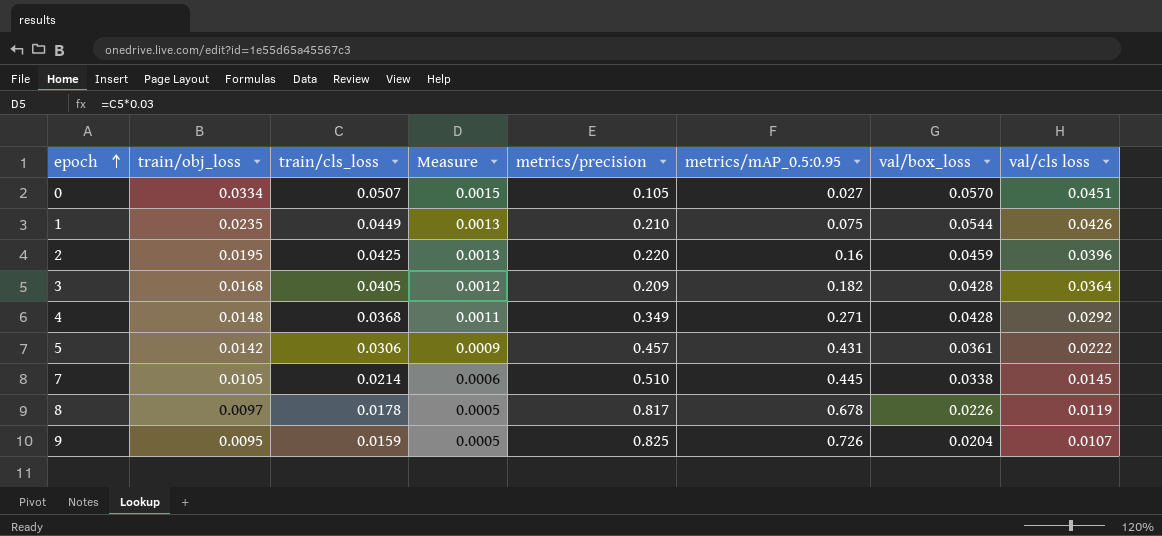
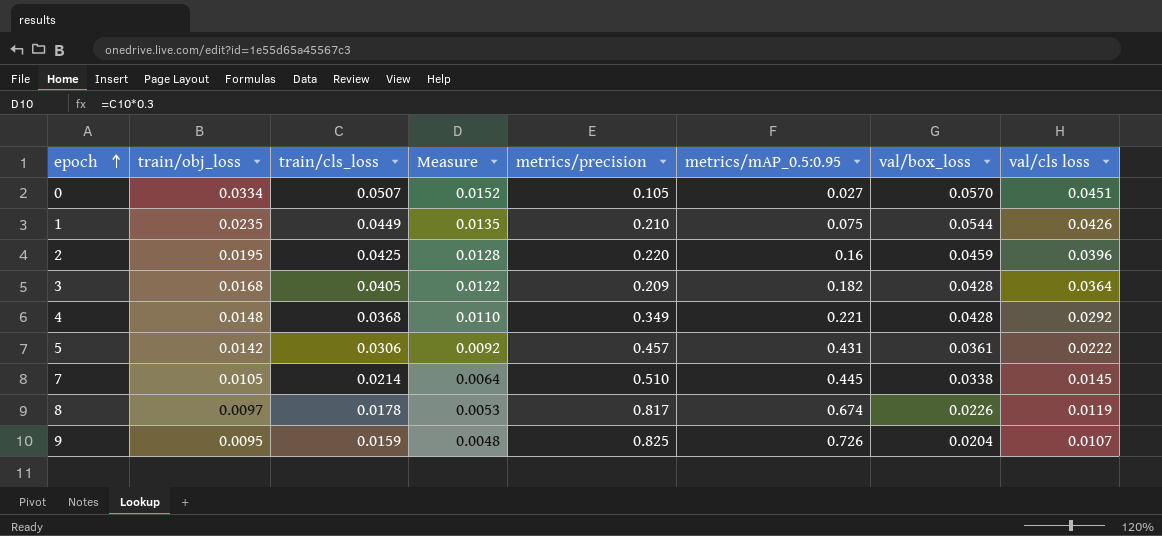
column Measure | formula: [train/cls_loss] * 0.03 -> [train/cls_loss] * 0.3
4 | metrics/mAP_0.5:0.95: 0.271 -> 0.221
8 | metrics/mAP_0.5:0.95: 0.678 -> 0.674

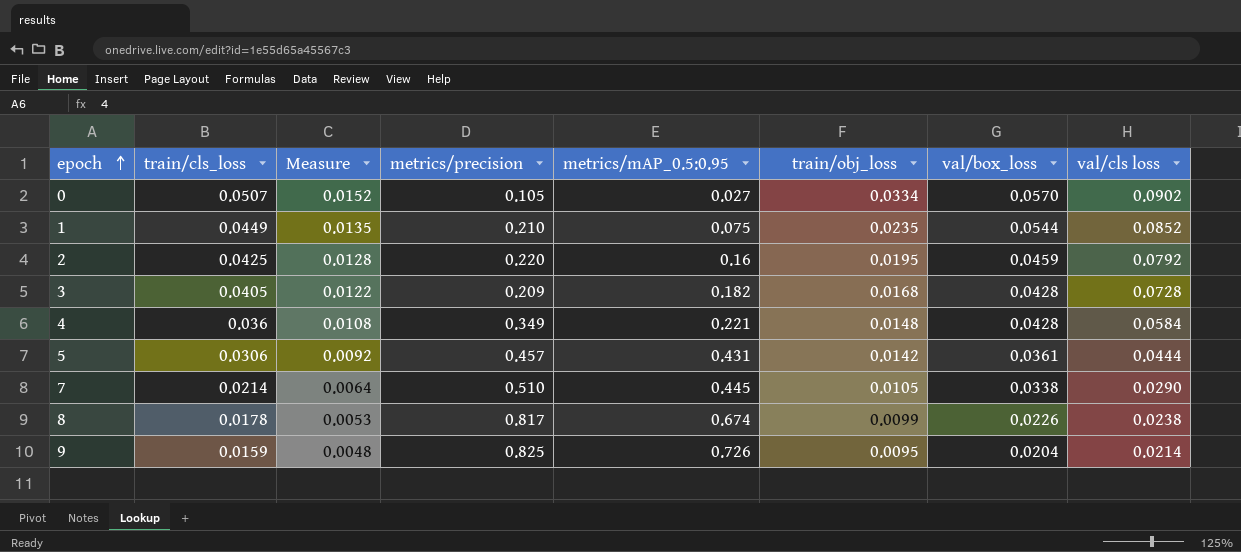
column train/obj_loss | position: 2 -> 6
0 | val/cls loss: 0.0451 -> 0.0902
1 | val/cls loss: 0.0426 -> 0.0852
2 | val/cls loss: 0.0396 -> 0.0792
3 | val/cls loss: 0.0364 -> 0.0728
4 | train/cls_loss: 0.0368 -> 0.036
4 | Measure: 0.0110 -> 0.0108
4 | val/cls loss: 0.0292 -> 0.0584
5 | val/cls loss: 0.0222 -> 0.0444
7 | val/cls loss: 0.0145 -> 0.0290
8 | train/obj_loss: 0.0097 -> 0.0099
8 | val/cls loss: 0.0119 -> 0.0238
9 | val/cls loss: 0.0107 -> 0.0214

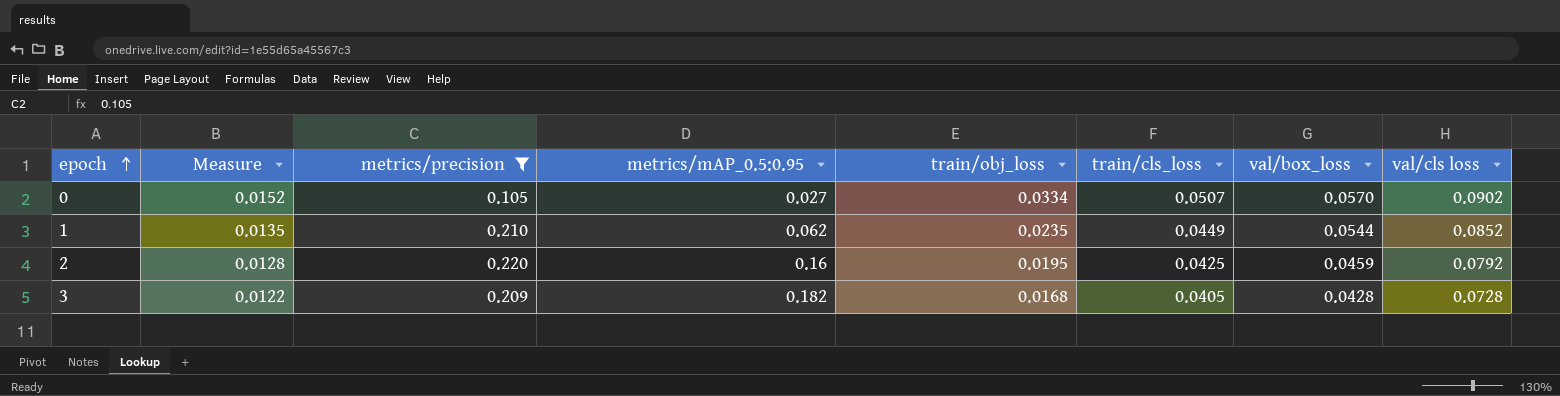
filter: none -> metrics/precision <= 0.220
column train/cls_loss | position: 2 -> 6
1 | metrics/mAP_0.5:0.95: 0.075 -> 0.062

